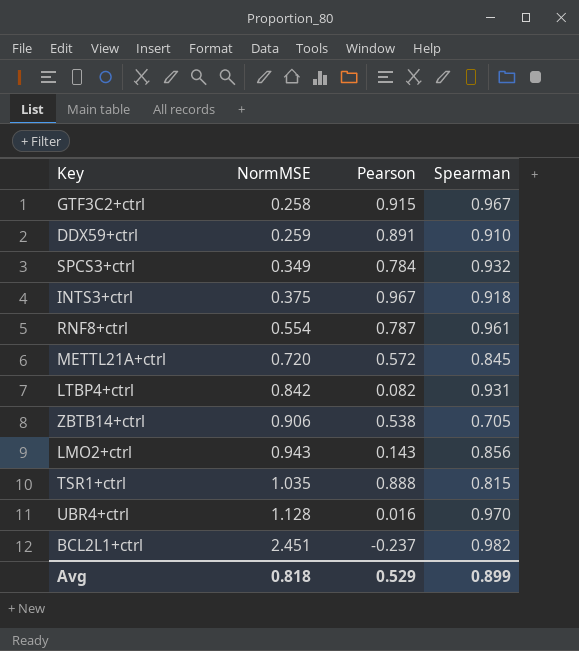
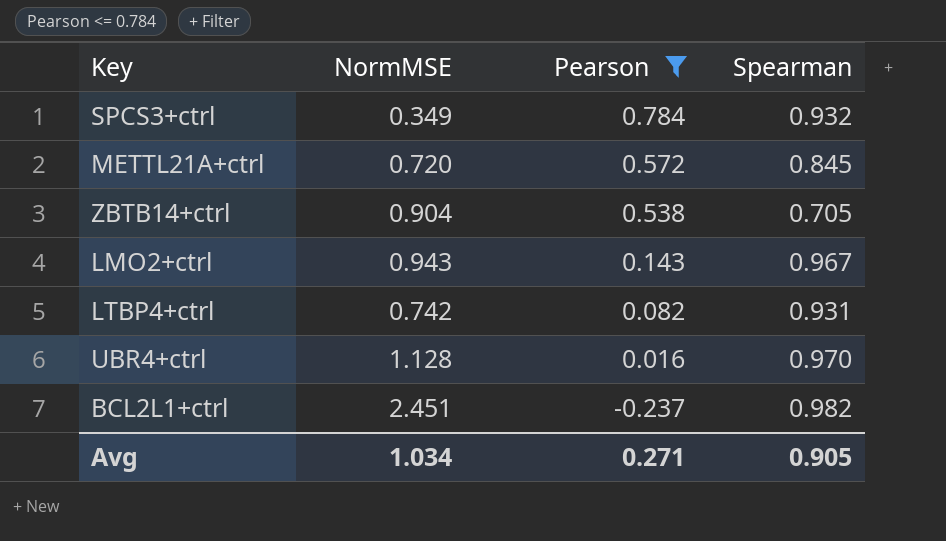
filter: none -> Pearson <= 0.784
row order: NormMSE ascending -> Pearson descending
ZBTB14+ctrl | NormMSE: 0.906 -> 0.904
LMO2+ctrl | Spearman: 0.856 -> 0.967
LTBP4+ctrl | NormMSE: 0.842 -> 0.742
Avg | NormMSE: 0.818 -> 1.034
Avg | Pearson: 0.529 -> 0.271
Avg | Spearman: 0.899 -> 0.905

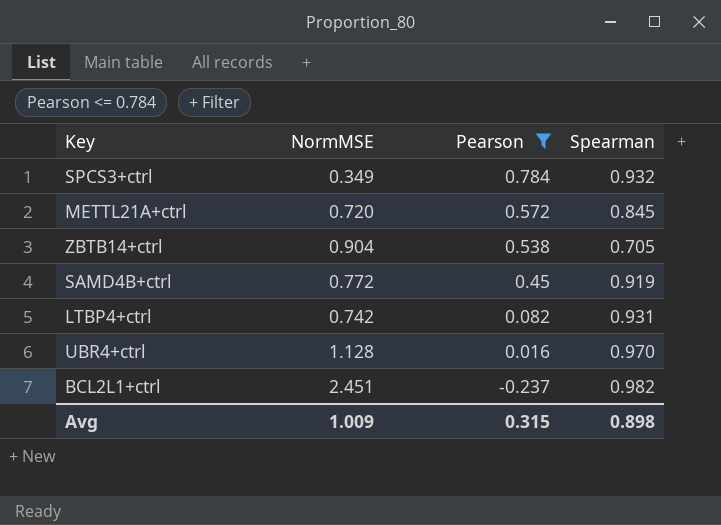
row LMO2+ctrl: 0.943 | 0.143 | 0.967 -> none
row SAMD4B+ctrl: none -> 0.772 | 0.45 | 0.919
Avg | NormMSE: 1.034 -> 1.009
Avg | Pearson: 0.271 -> 0.315
Avg | Spearman: 0.905 -> 0.898

